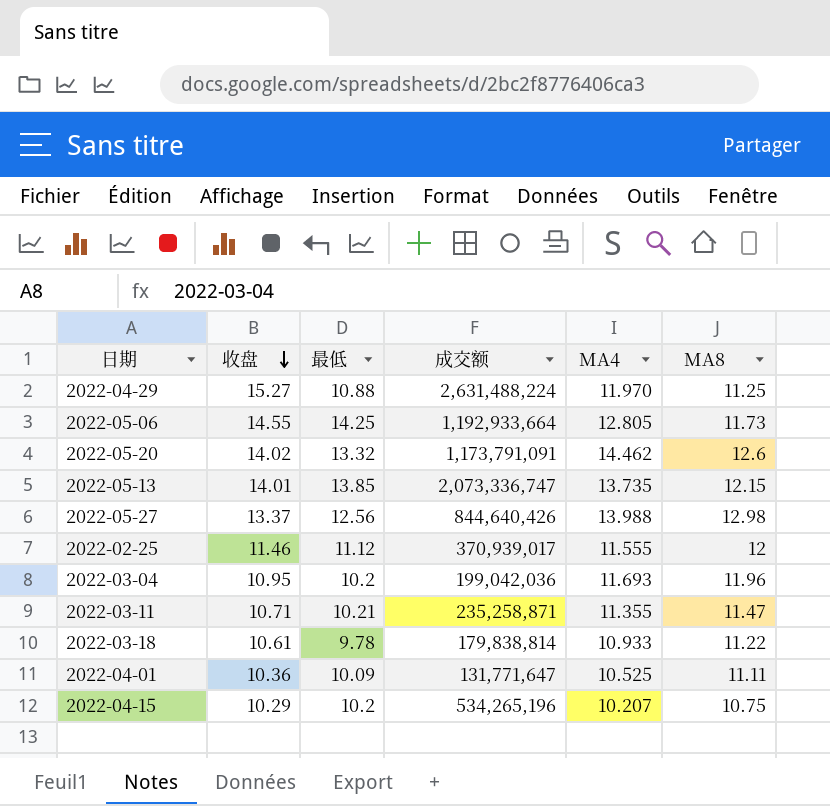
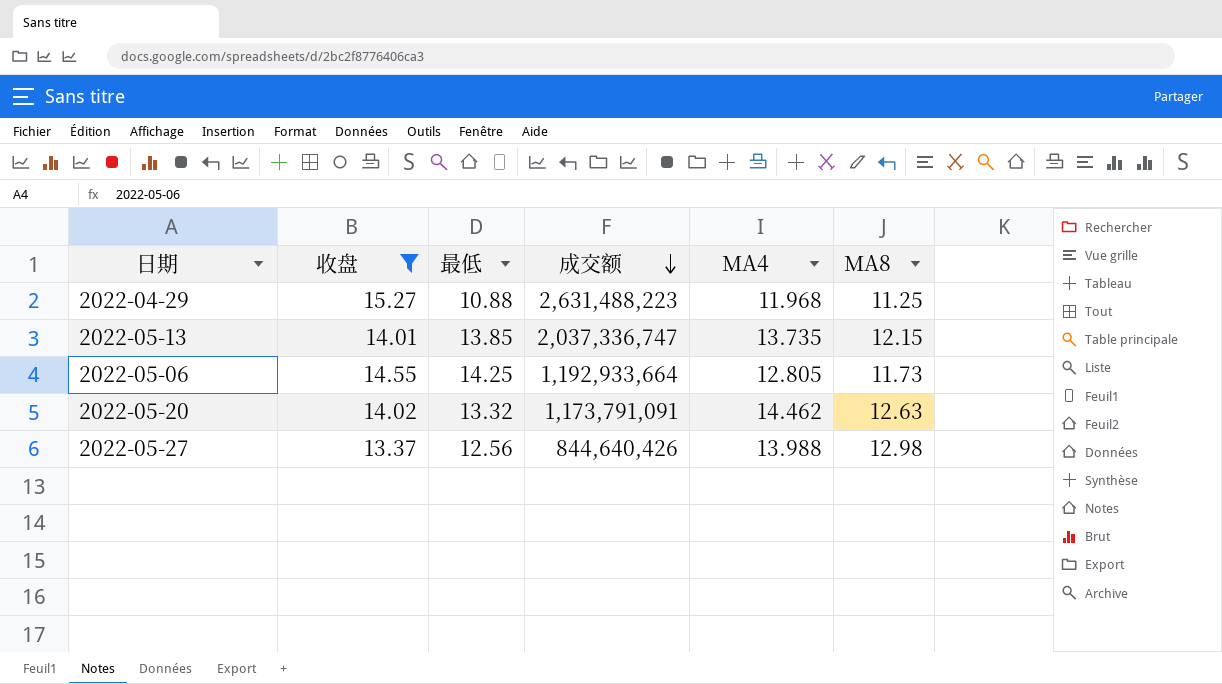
filter: none -> 收盘 >= 13.37
row order: 收盘 descending -> 成交额 descending
2022-04-29 | 成交额: 2,631,488,224 -> 2,631,488,223
2022-04-29 | MA4: 11.970 -> 11.968
2022-05-13 | 成交额: 2,073,336,747 -> 2,037,336,747
2022-05-20 | MA8: 12.6 -> 12.63

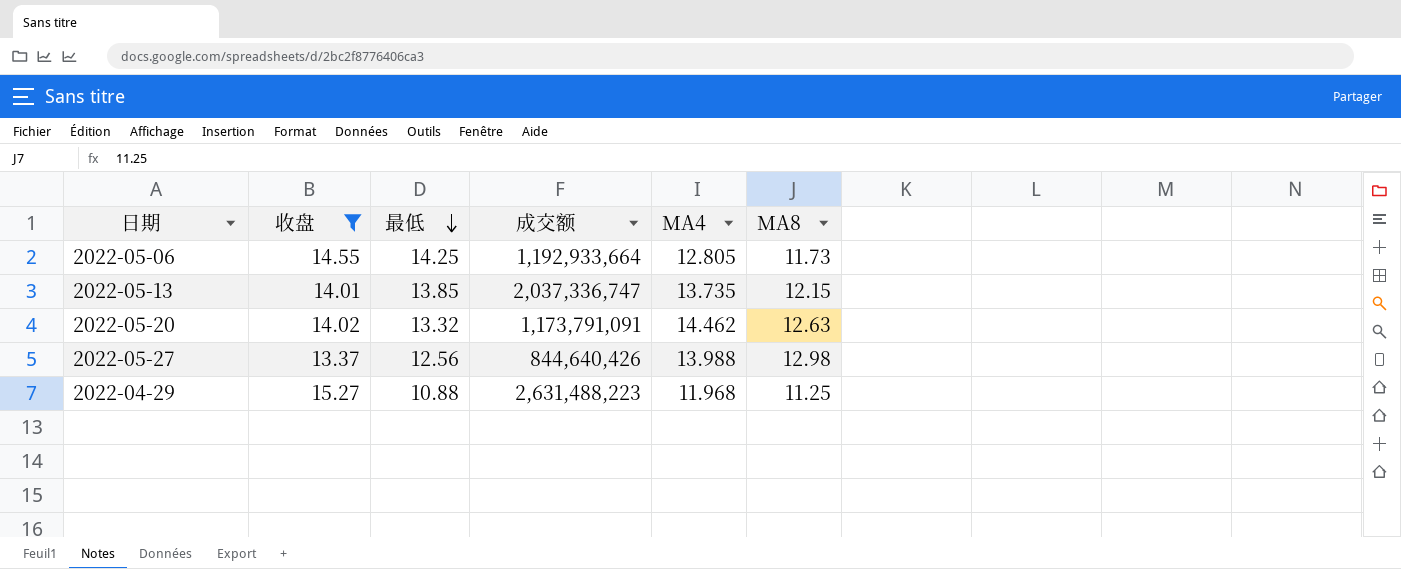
row order: 成交额 descending -> 最低 descending

